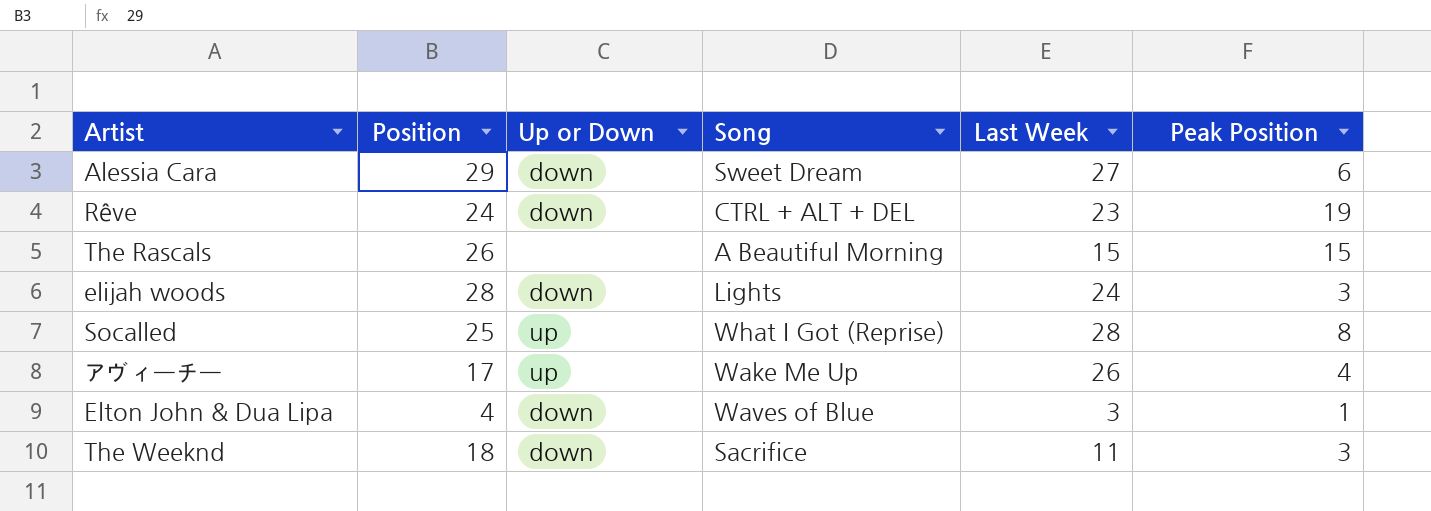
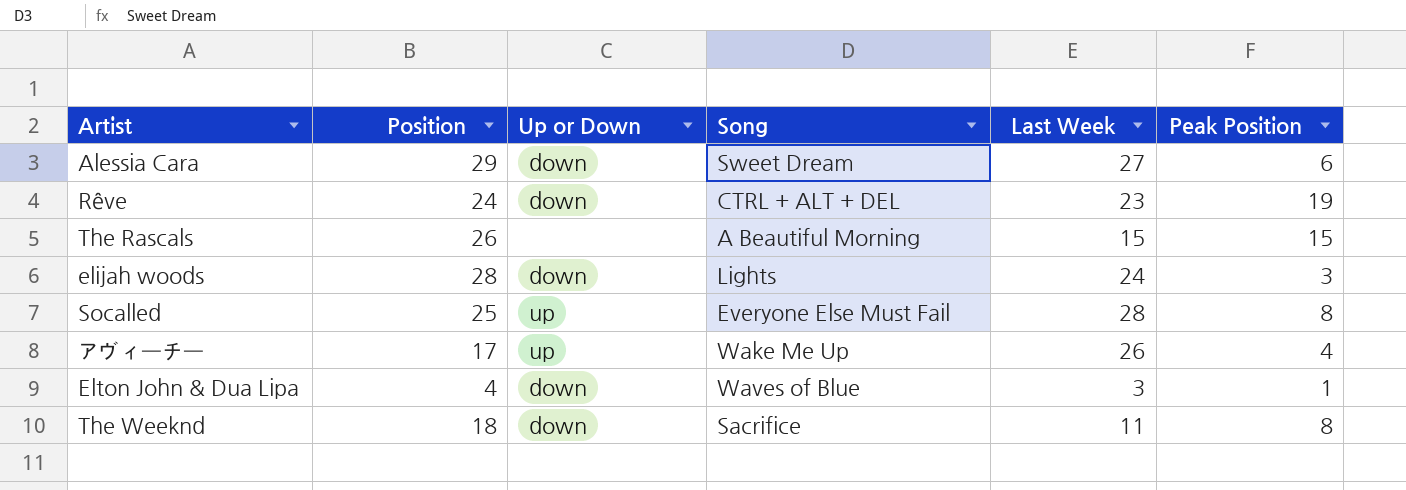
Socalled | Song: What I Got (Reprise) -> Everyone Else Must Fail
The Weeknd | Peak Position: 3 -> 8

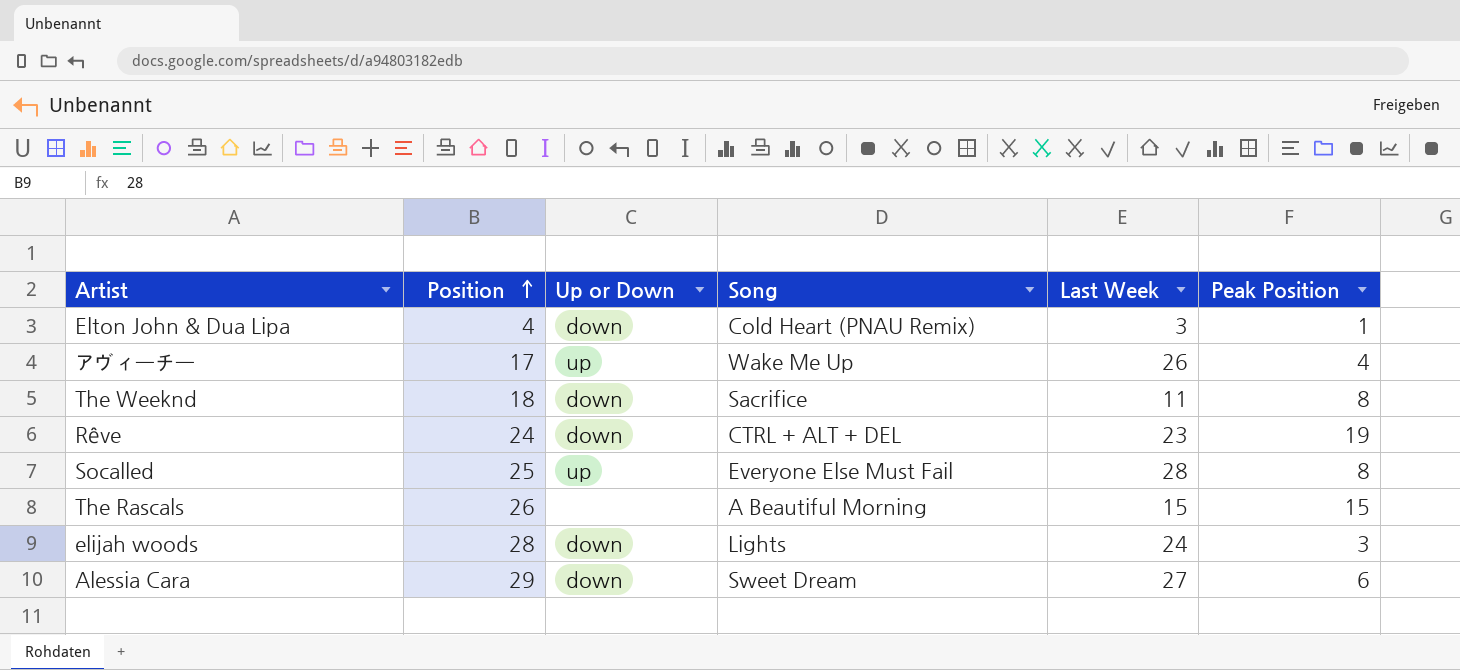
row order: none -> Position ascending
Elton John & Dua Lipa | Song: Waves of Blue -> Cold Heart (PNAU Remix)

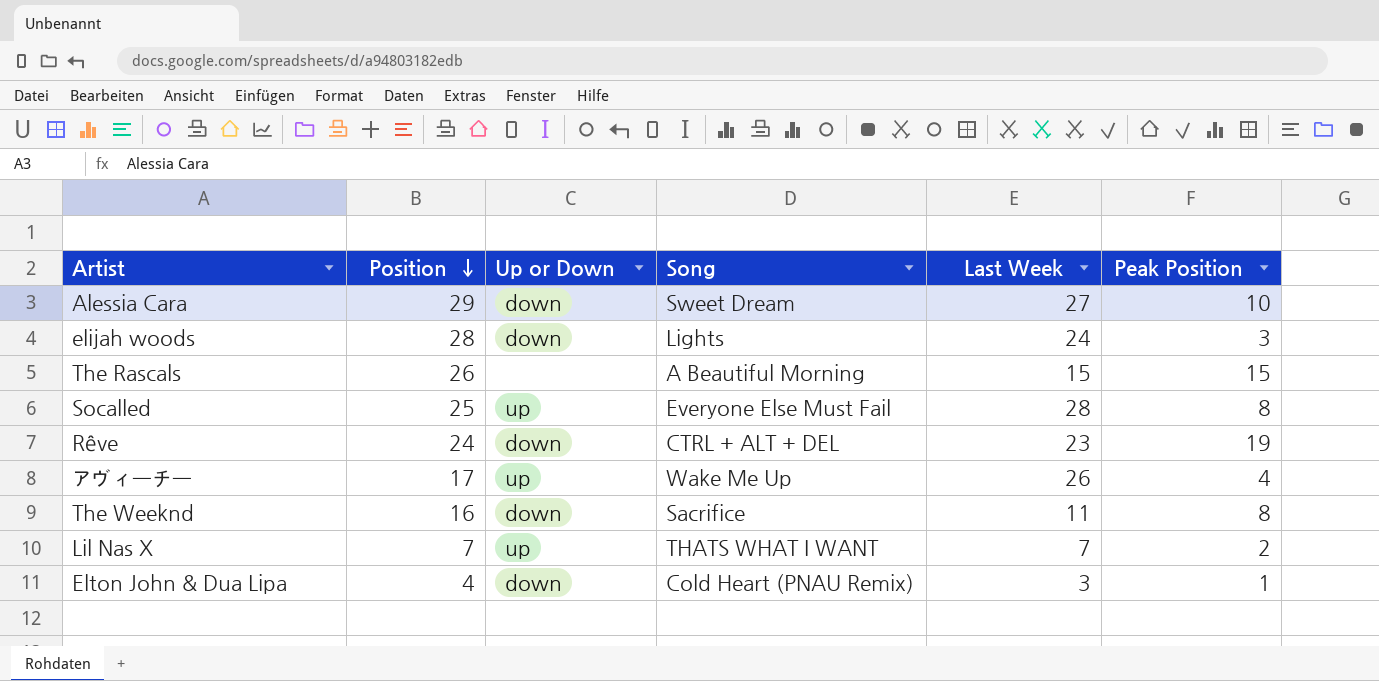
row order: Position ascending -> Position descending
Alessia Cara | Peak Position: 6 -> 10
The Weeknd | Position: 18 -> 16
row Lil Nas X: none -> 7 | up | THATS WHAT I WANT | 7 | 2

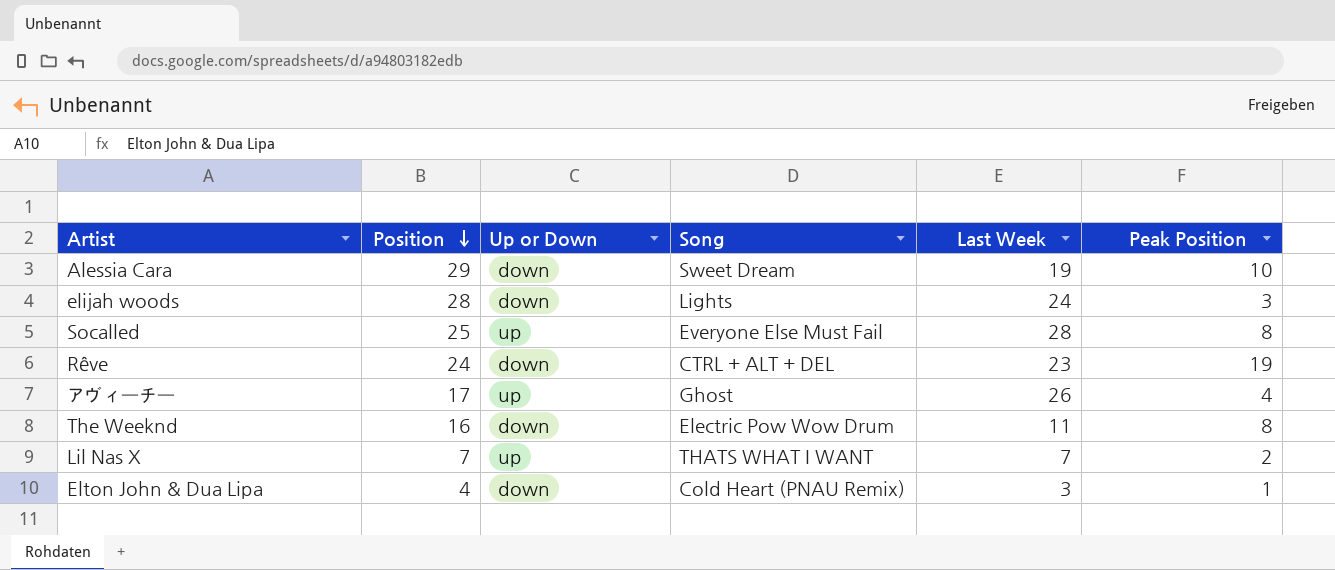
row The Rascals: 26 | none | A Beautiful Morning | 15 | 15 -> none
Alessia Cara | Last Week: 27 -> 19
アヴィーチー | Song: Wake Me Up -> Ghost
The Weeknd | Song: Sacrifice -> Electric Pow Wow Drum

